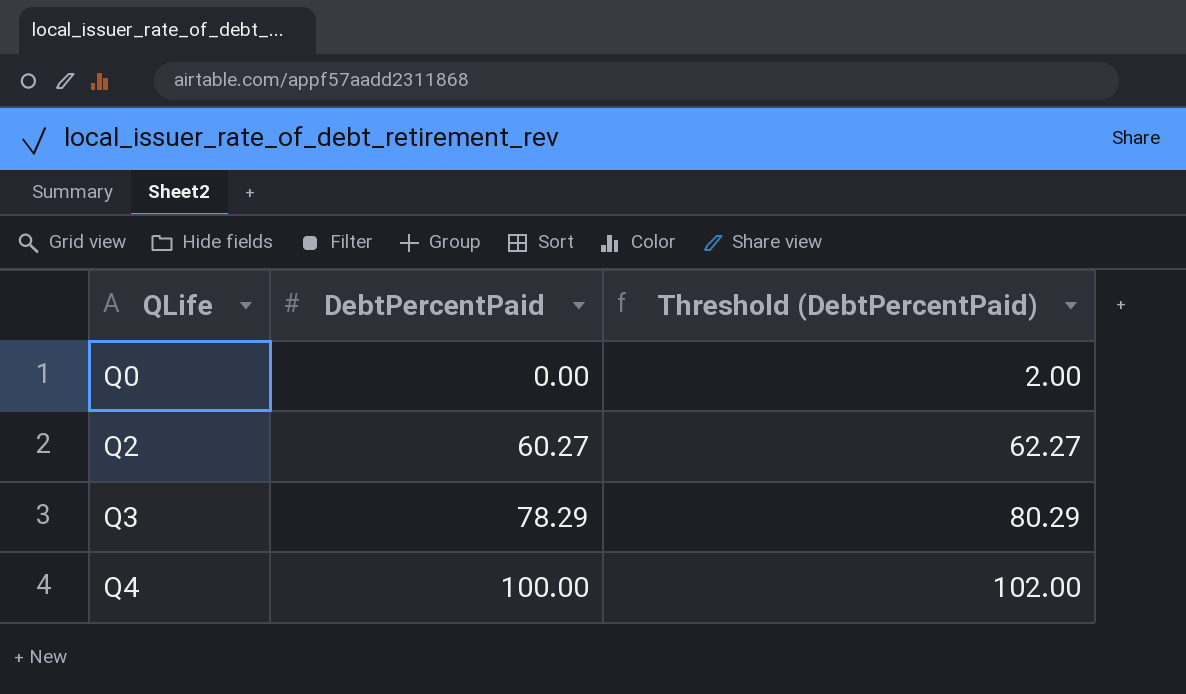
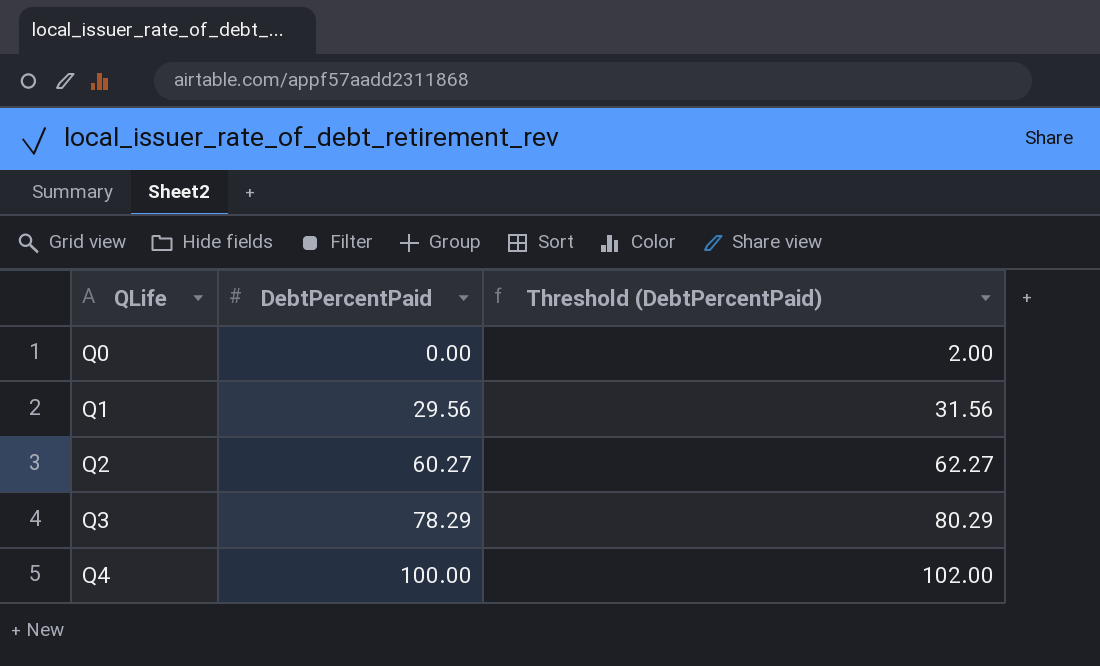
row Q1: none -> 29.56 | 31.56

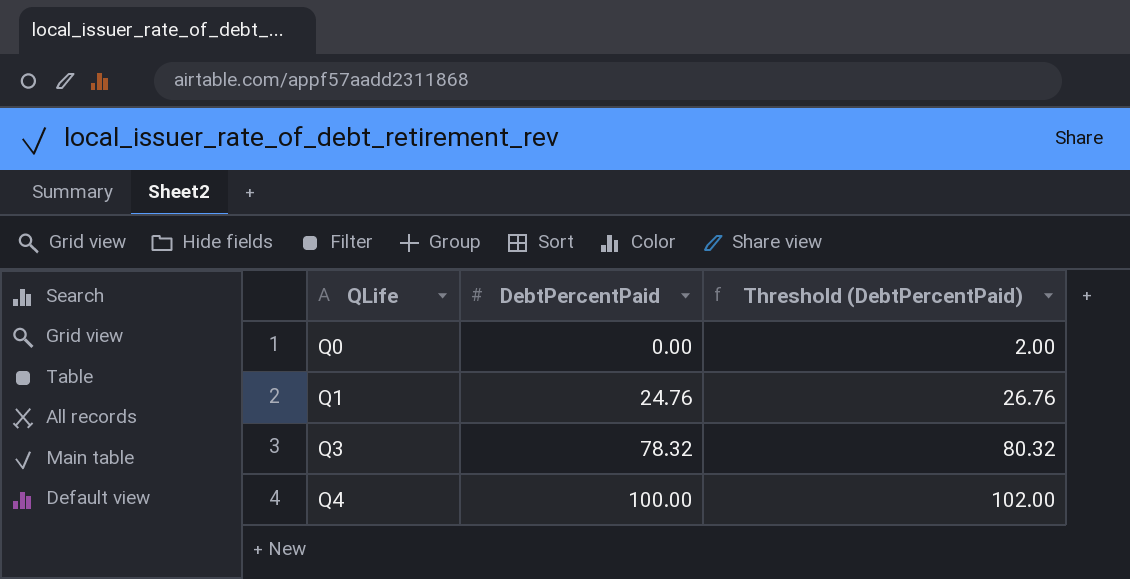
row Q2: 60.27 | 62.27 -> none
Q1 | DebtPercentPaid: 29.56 -> 24.76
Q1 | Threshold (DebtPercentPaid): 31.56 -> 26.76
Q3 | DebtPercentPaid: 78.29 -> 78.32
Q3 | Threshold (DebtPercentPaid): 80.29 -> 80.32

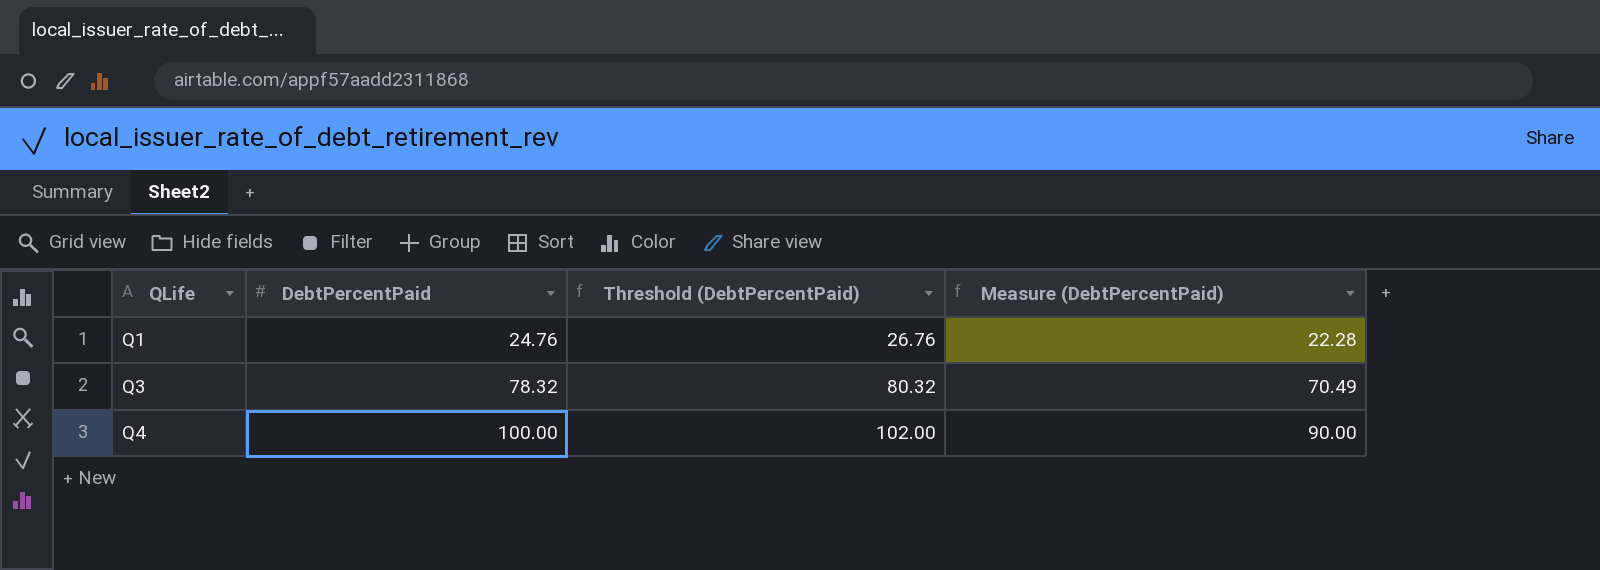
column Measure (DebtPercentPaid) | formula: none -> [DebtPercentPaid] * 0.9
row Q0: 0.00 | 2.00 -> none

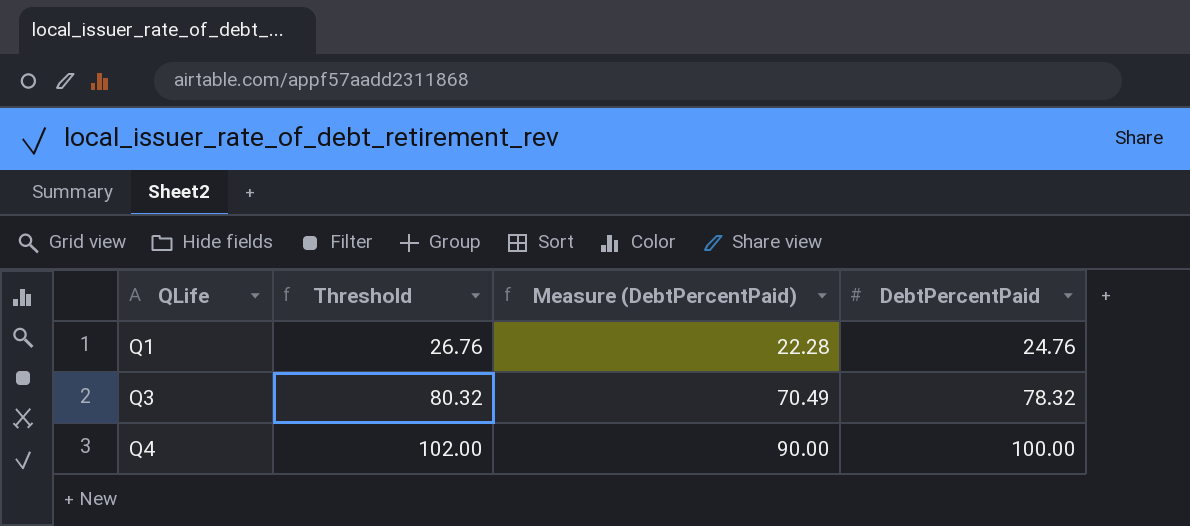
column name: Threshold (DebtPercentPaid) -> Threshold
column DebtPercentPaid | position: 2 -> 4

